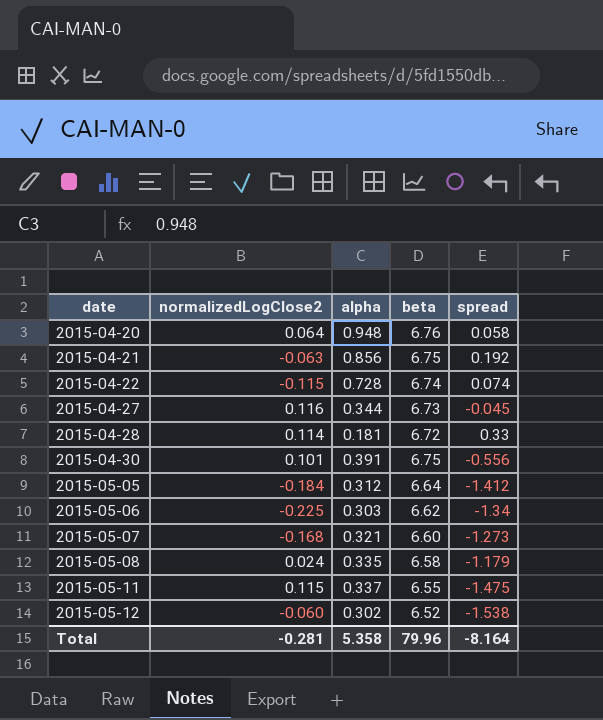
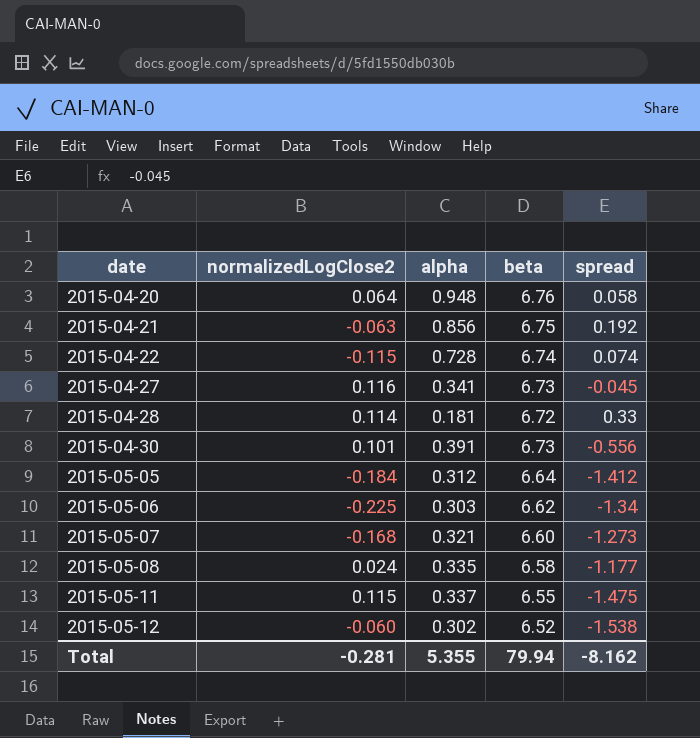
2015-04-27 | alpha: 0.344 -> 0.341
2015-04-30 | beta: 6.75 -> 6.73
2015-05-08 | spread: -1.179 -> -1.177
Total | alpha: 5.358 -> 5.355
Total | beta: 79.96 -> 79.94
Total | spread: -8.164 -> -8.162

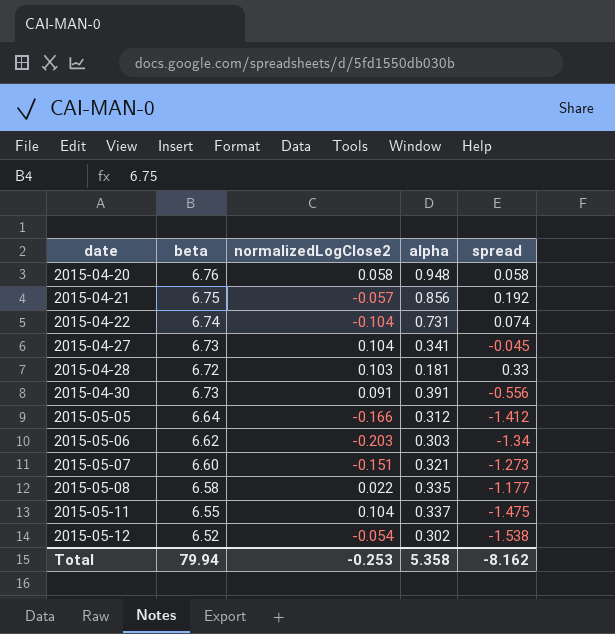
column beta | position: 4 -> 2
2015-04-20 | normalizedLogClose2: 0.064 -> 0.058
2015-04-21 | normalizedLogClose2: -0.063 -> -0.057
2015-04-22 | normalizedLogClose2: -0.115 -> -0.104
2015-04-22 | alpha: 0.728 -> 0.731
2015-04-27 | normalizedLogClose2: 0.116 -> 0.104
2015-04-28 | normalizedLogClose2: 0.114 -> 0.103
2015-04-30 | normalizedLogClose2: 0.101 -> 0.091
2015-05-05 | normalizedLogClose2: -0.184 -> -0.166
2015-05-06 | normalizedLogClose2: -0.225 -> -0.203
2015-05-07 | normalizedLogClose2: -0.168 -> -0.151
2015-05-08 | normalizedLogClose2: 0.024 -> 0.022
2015-05-11 | normalizedLogClose2: 0.115 -> 0.104
2015-05-12 | normalizedLogClose2: -0.060 -> -0.054
Total | normalizedLogClose2: -0.281 -> -0.253
Total | alpha: 5.355 -> 5.358

